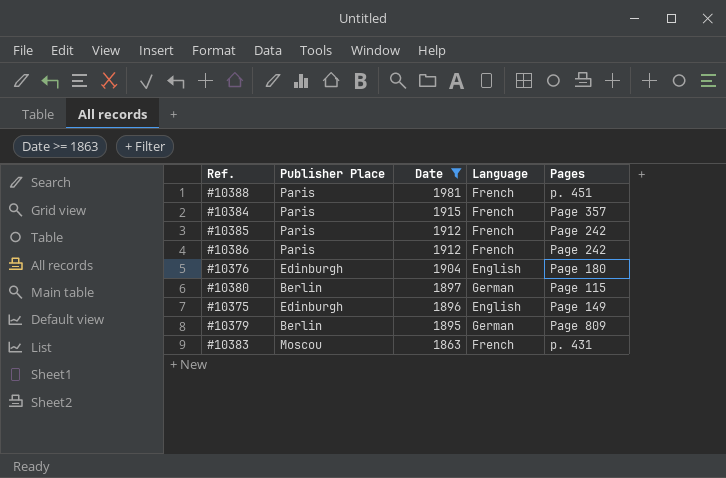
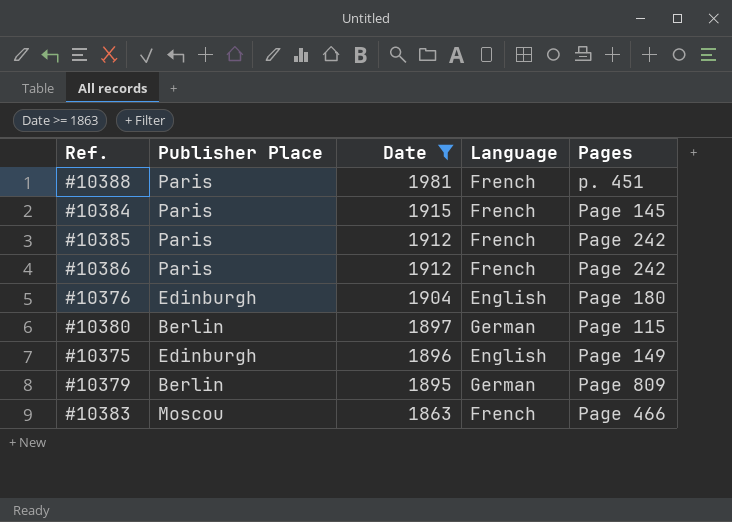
#10384 | Pages: Page 357 -> Page 145
#10383 | Pages: p. 431 -> Page 466

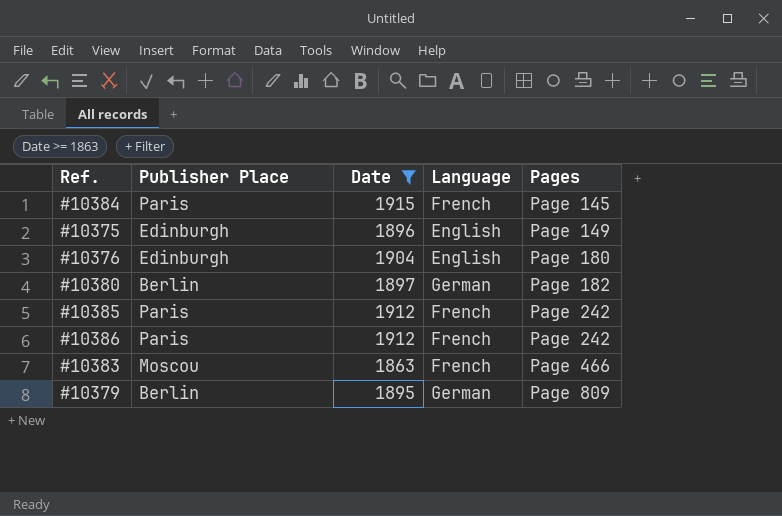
row order: Date descending -> Pages ascending
row #10388: Paris | 1981 | French | p. 451 -> none
#10380 | Pages: Page 115 -> Page 182

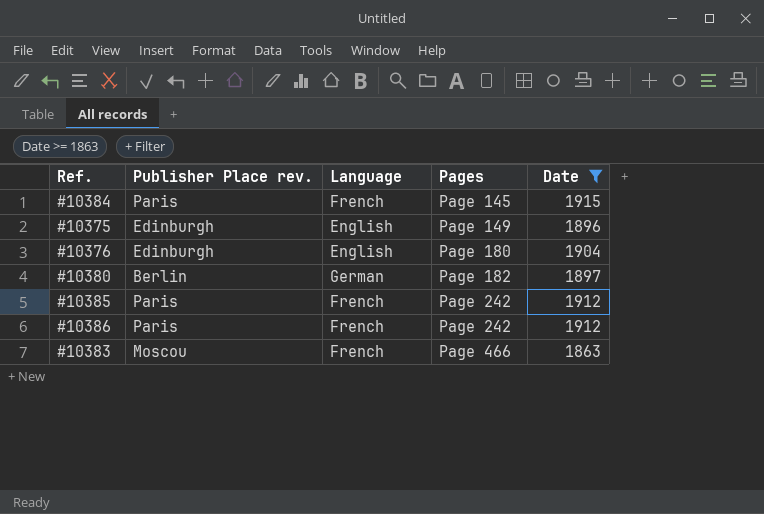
column name: Publisher Place -> Publisher Place rev.
column Date | position: 3 -> 5
row #10379: Berlin | 1895 | German | Page 809 -> none

